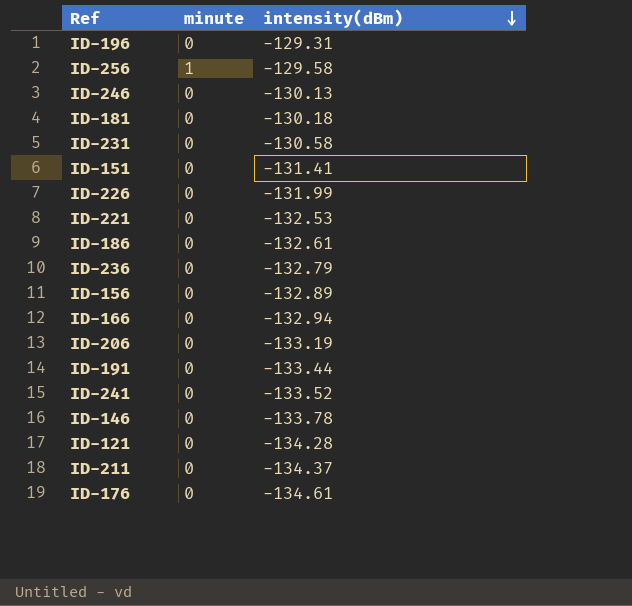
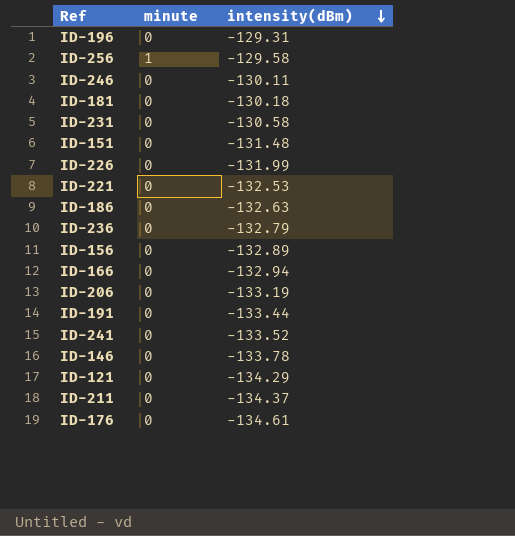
ID-246 | intensity(dBm): -130.13 -> -130.11
ID-151 | intensity(dBm): -131.41 -> -131.48
ID-186 | intensity(dBm): -132.61 -> -132.63
ID-121 | intensity(dBm): -134.28 -> -134.29

